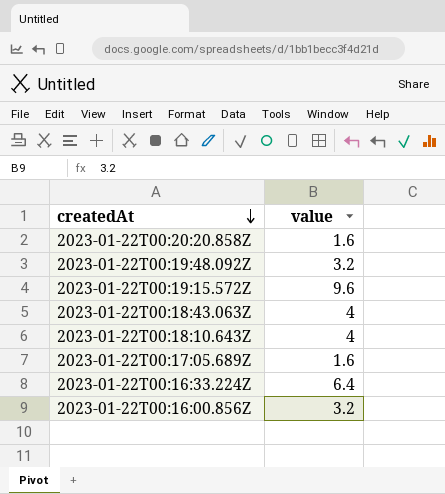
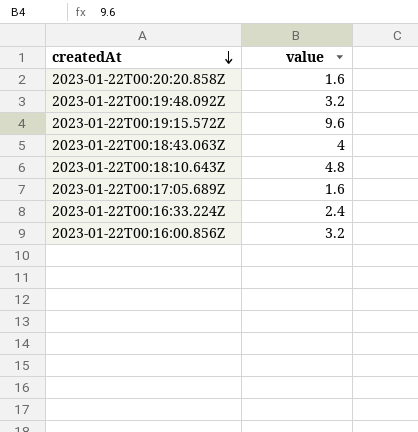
2023-01-22T00:18:10.643Z | value: 4 -> 4.8
2023-01-22T00:16:33.224Z | value: 6.4 -> 2.4

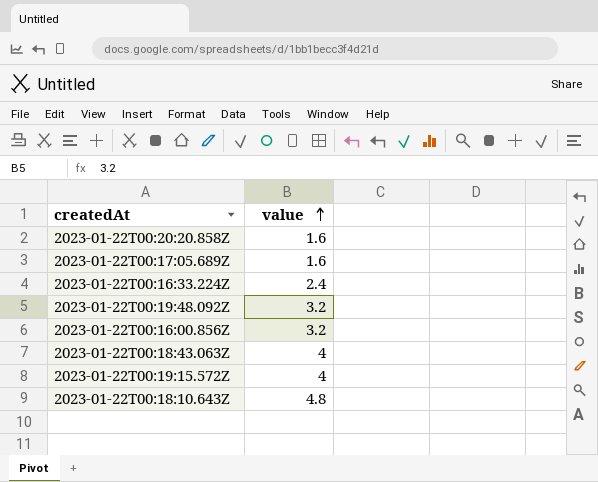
row order: createdAt descending -> value ascending
2023-01-22T00:19:15.572Z | value: 9.6 -> 4

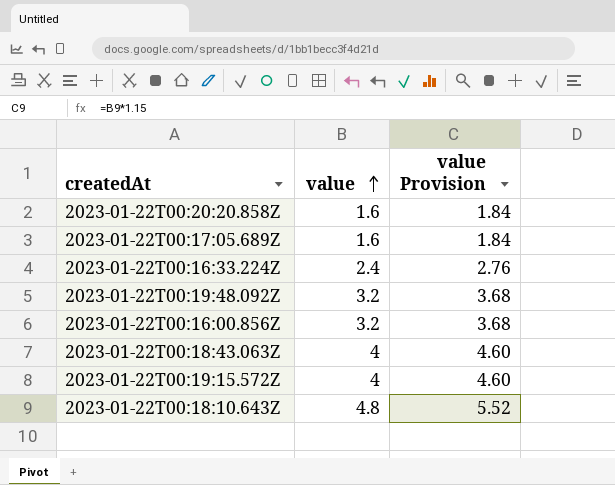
column value Provision | formula: none -> [value] * 1.15

